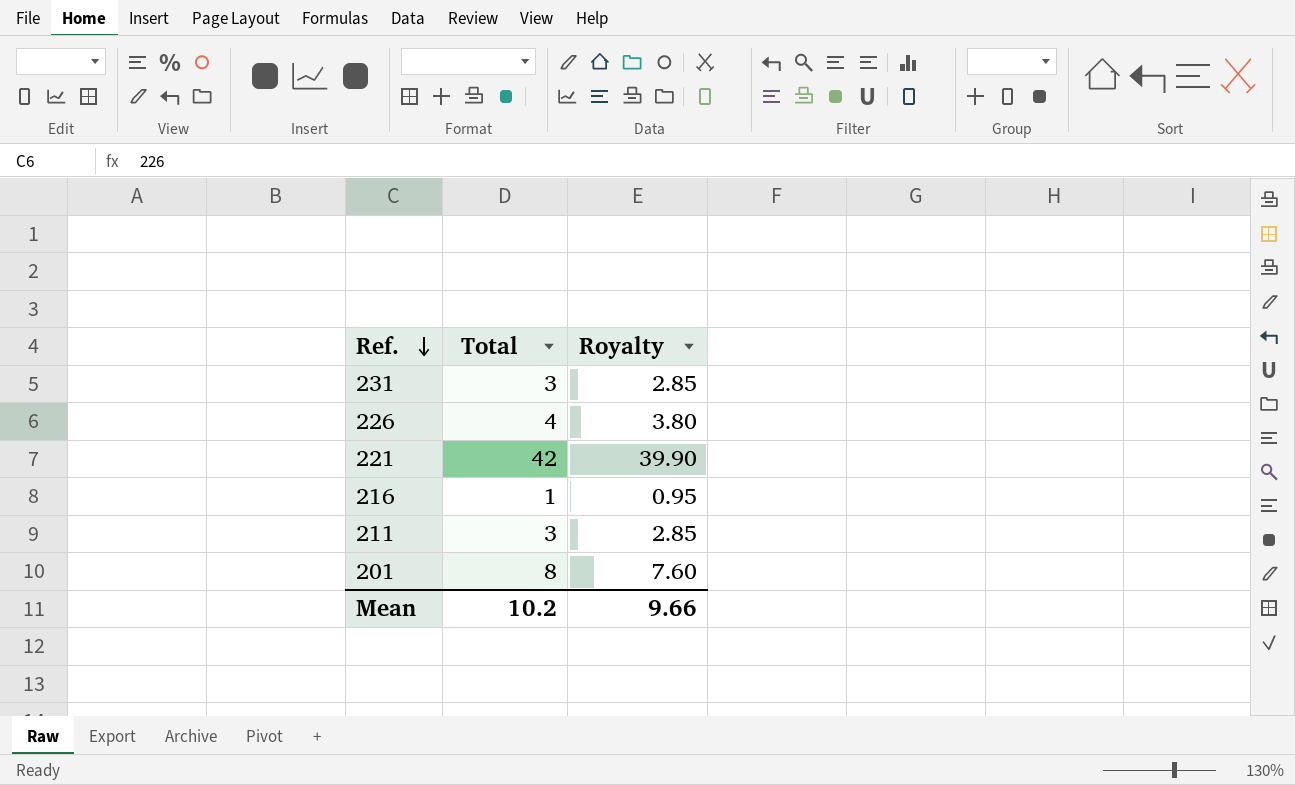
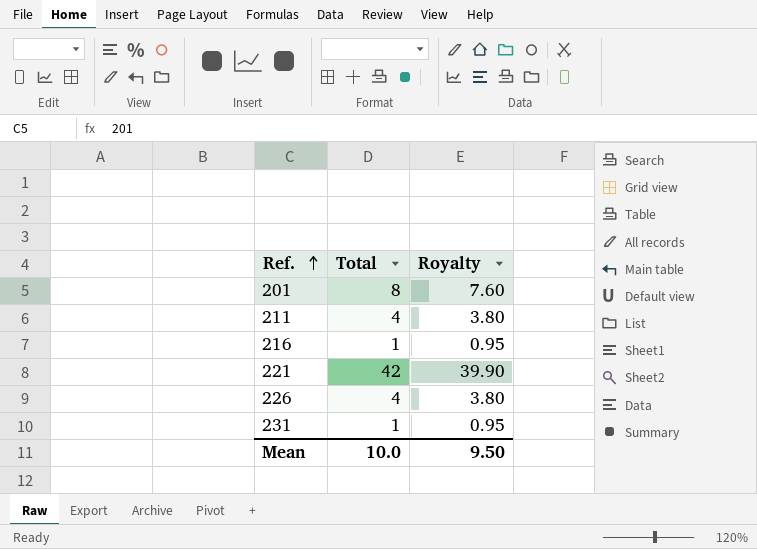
row order: Ref. descending -> Ref. ascending
211 | Total: 3 -> 4
211 | Royalty: 2.85 -> 3.80
231 | Total: 3 -> 1
231 | Royalty: 2.85 -> 0.95
Mean | Total: 10.2 -> 10.0
Mean | Royalty: 9.66 -> 9.50

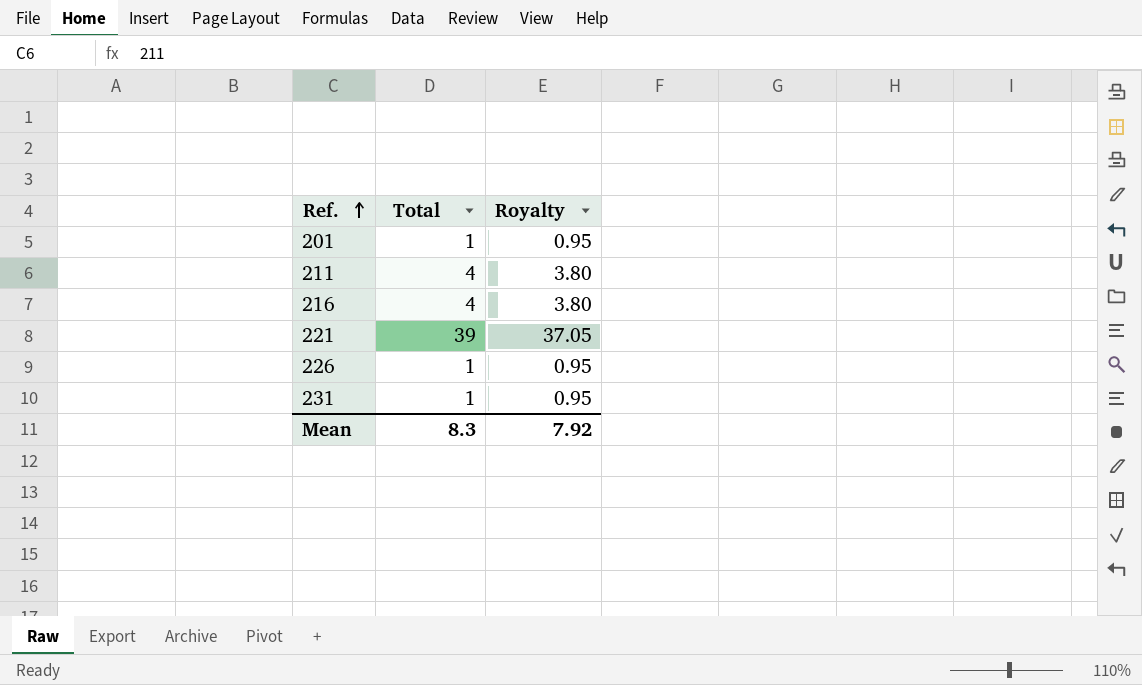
201 | Total: 8 -> 1
201 | Royalty: 7.60 -> 0.95
216 | Total: 1 -> 4
216 | Royalty: 0.95 -> 3.80
221 | Total: 42 -> 39
221 | Royalty: 39.90 -> 37.05
226 | Total: 4 -> 1
226 | Royalty: 3.80 -> 0.95
Mean | Total: 10.0 -> 8.3
Mean | Royalty: 9.50 -> 7.92

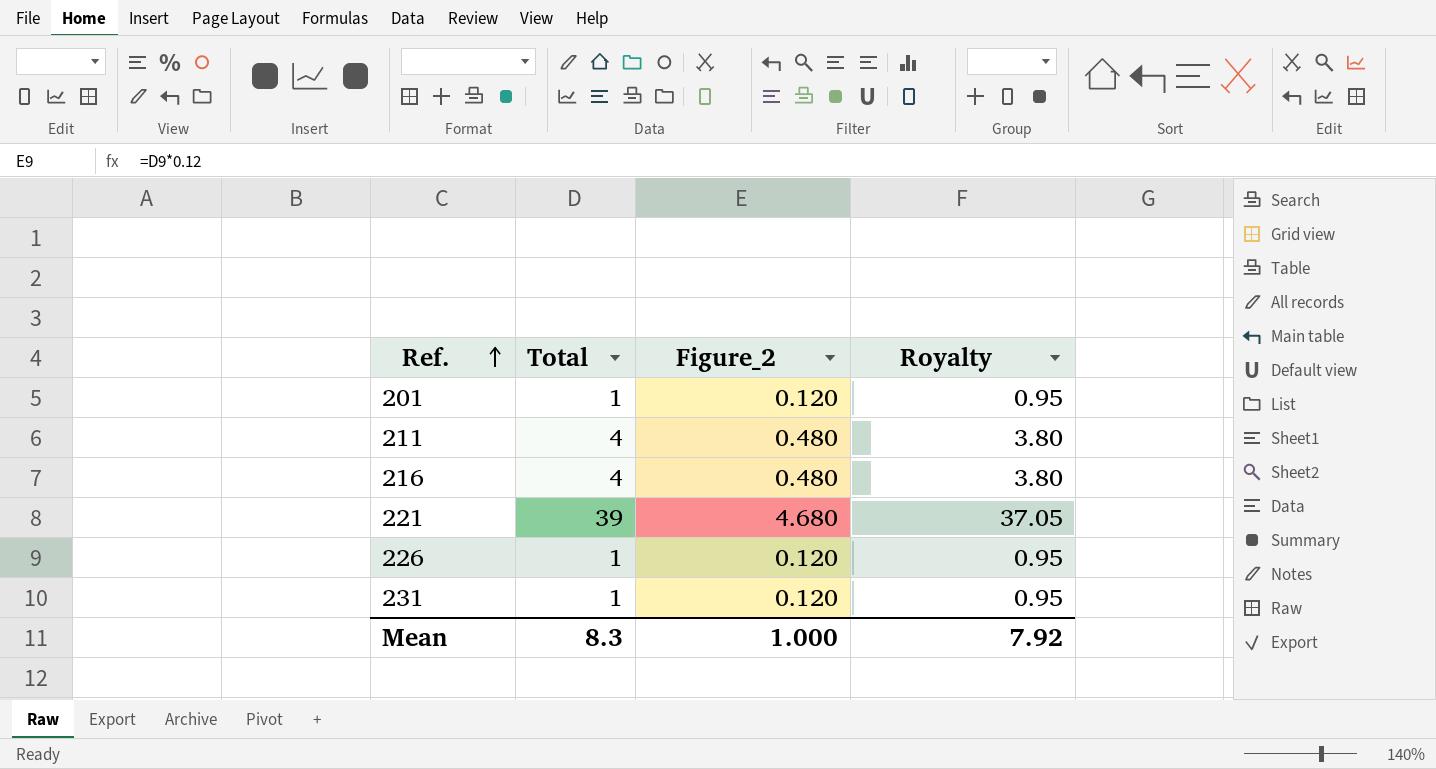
column Figure_2 | formula: none -> [Total] * 0.12

